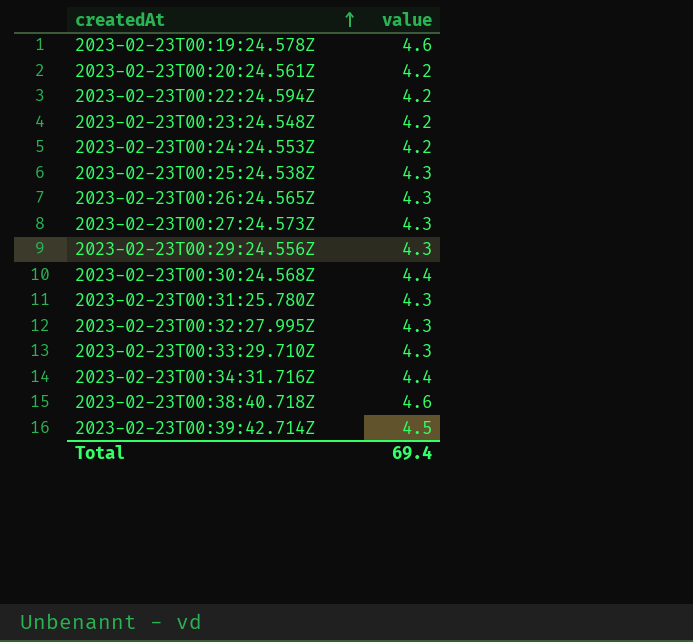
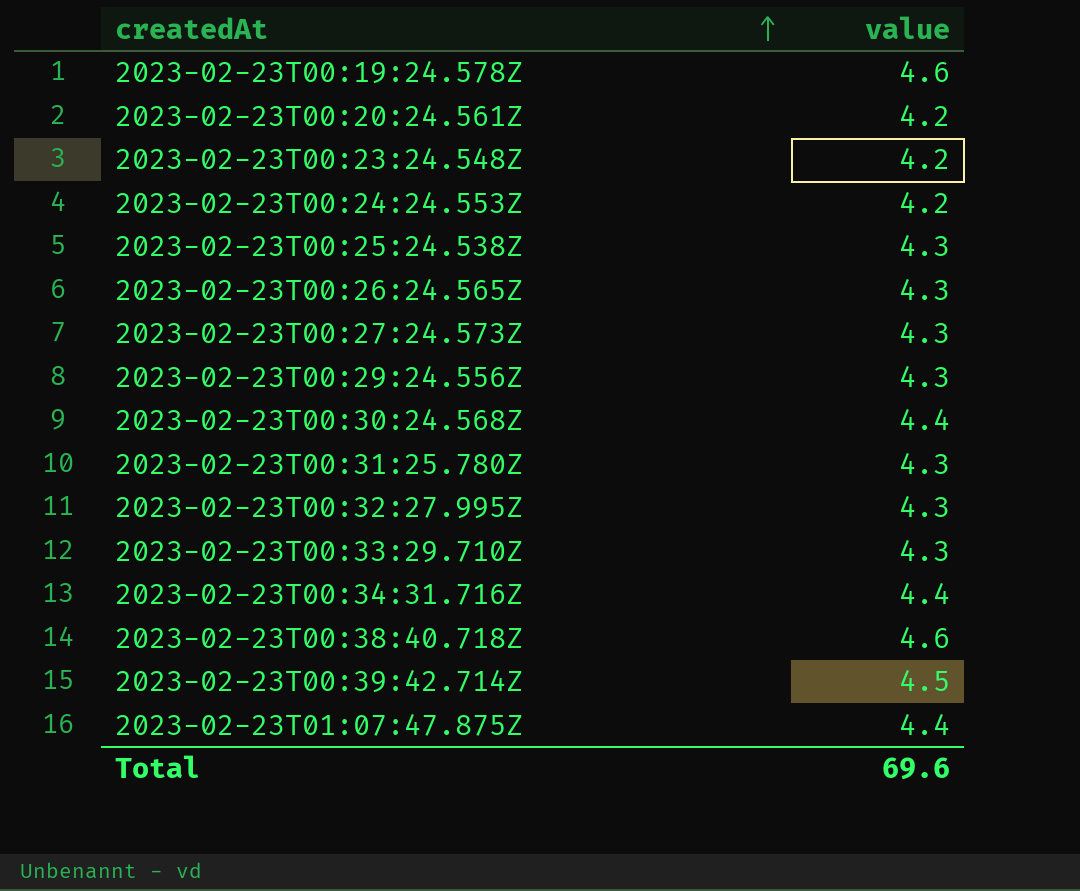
row 2023-02-23T00:22:24.594Z: 4.2 -> none
row 2023-02-23T01:07:47.875Z: none -> 4.4
Total | value: 69.4 -> 69.6

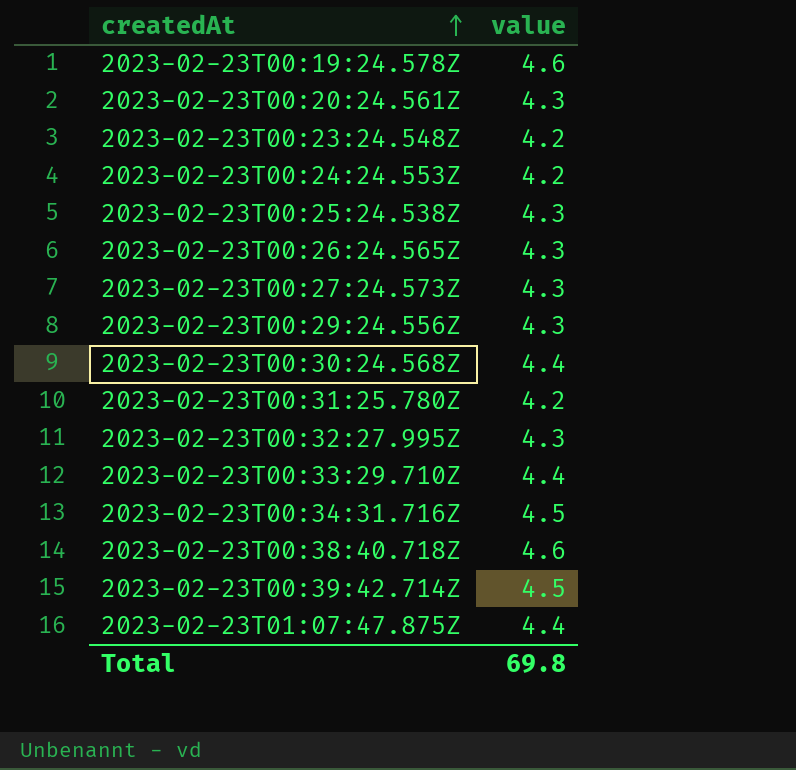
2023-02-23T00:20:24.561Z | value: 4.2 -> 4.3
2023-02-23T00:31:25.780Z | value: 4.3 -> 4.2
2023-02-23T00:33:29.710Z | value: 4.3 -> 4.4
2023-02-23T00:34:31.716Z | value: 4.4 -> 4.5
Total | value: 69.6 -> 69.8

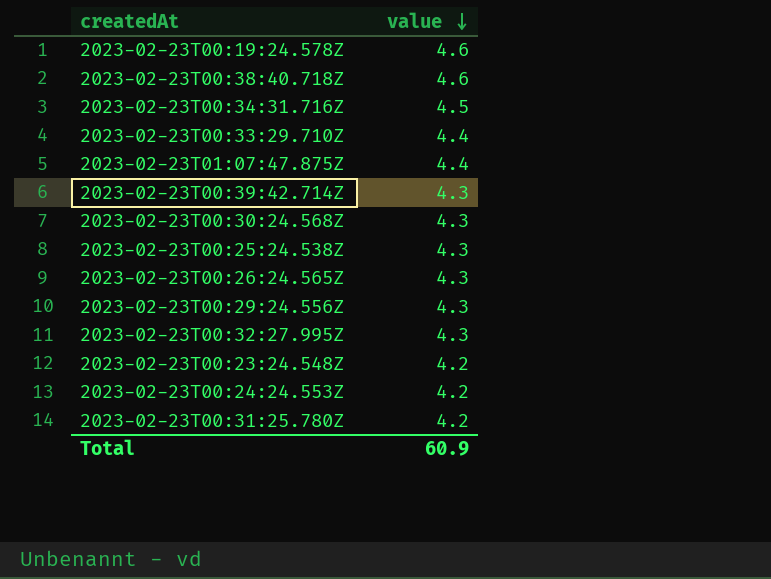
row order: createdAt ascending -> value descending
row 2023-02-23T00:20:24.561Z: 4.3 -> none
row 2023-02-23T00:27:24.573Z: 4.3 -> none
2023-02-23T00:39:42.714Z | value: 4.5 -> 4.3
2023-02-23T00:30:24.568Z | value: 4.4 -> 4.3
Total | value: 69.8 -> 60.9

